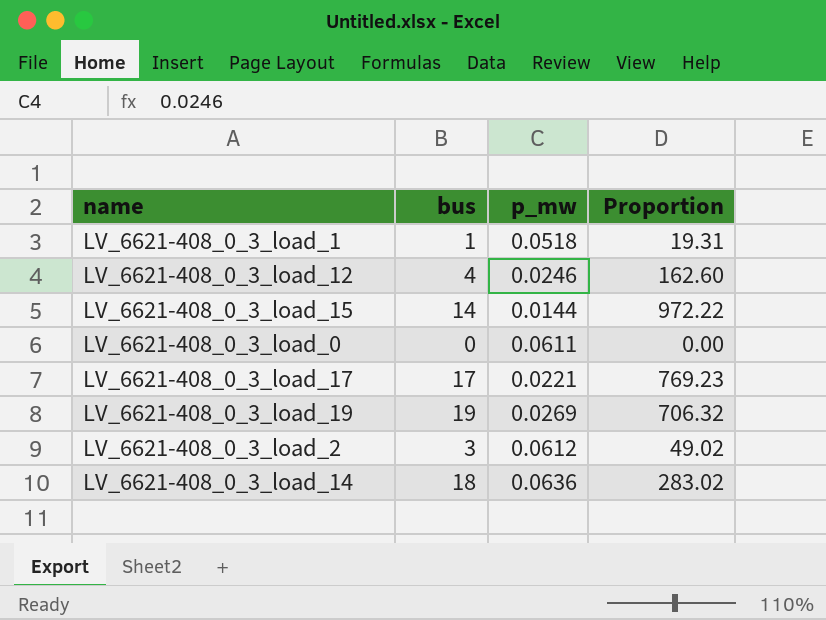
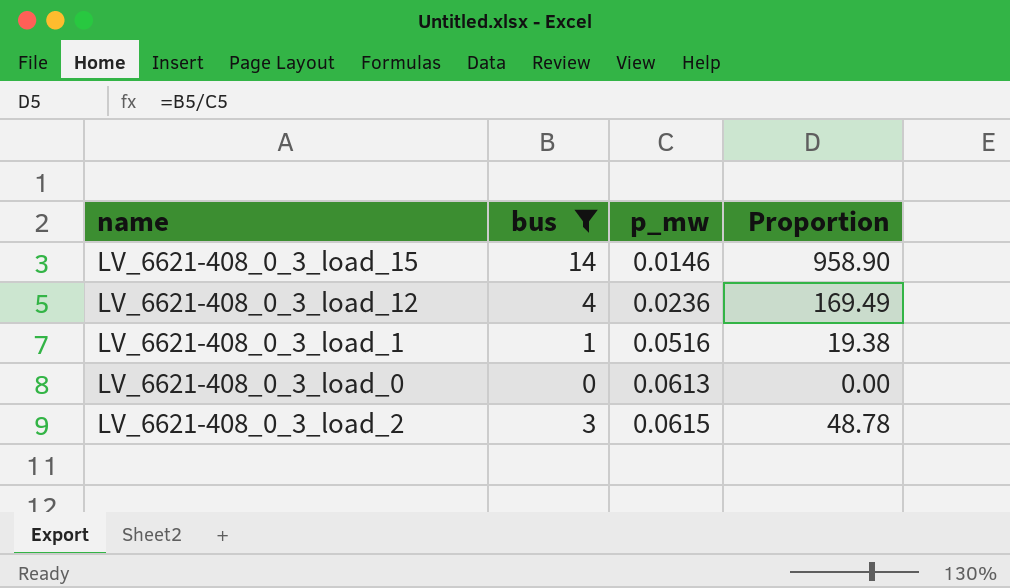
filter: none -> bus <= 14
row order: none -> p_mw ascending
LV_6621-408_0_3_load_15 | p_mw: 0.0144 -> 0.0146
LV_6621-408_0_3_load_15 | Proportion: 972.22 -> 958.90
LV_6621-408_0_3_load_12 | p_mw: 0.0246 -> 0.0236
LV_6621-408_0_3_load_12 | Proportion: 162.60 -> 169.49
LV_6621-408_0_3_load_1 | p_mw: 0.0518 -> 0.0516
LV_6621-408_0_3_load_1 | Proportion: 19.31 -> 19.38
LV_6621-408_0_3_load_0 | p_mw: 0.0611 -> 0.0613
LV_6621-408_0_3_load_2 | p_mw: 0.0612 -> 0.0615
LV_6621-408_0_3_load_2 | Proportion: 49.02 -> 48.78

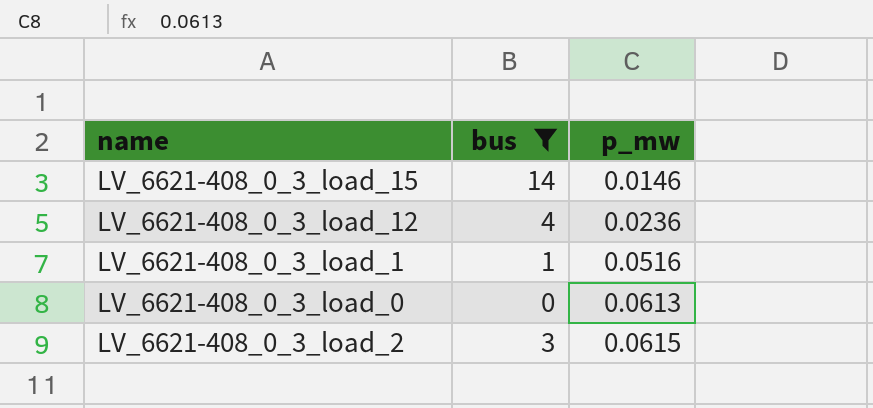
column Proportion | formula: [bus] / [p_mw] -> none

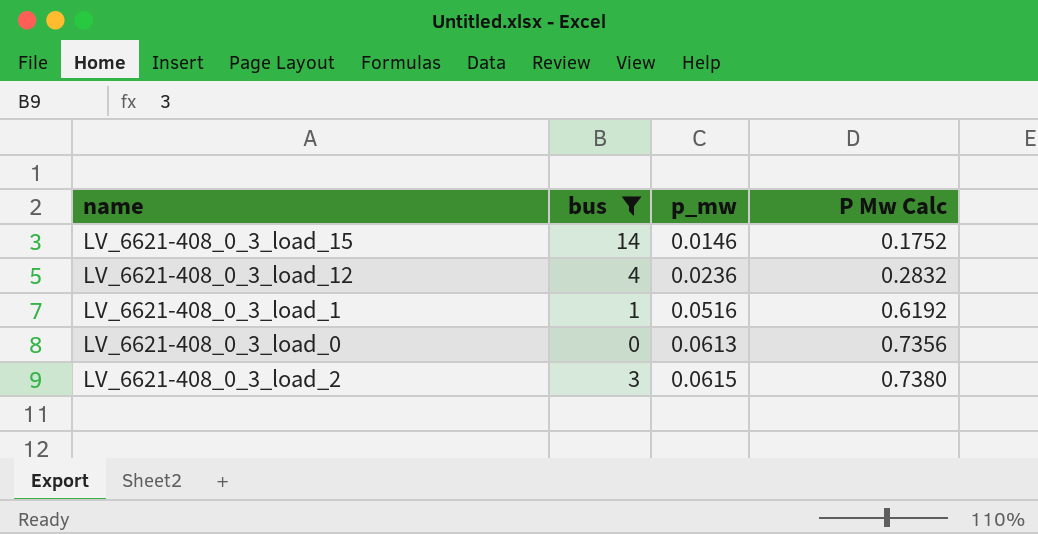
column P Mw Calc | formula: none -> [p_mw] * 12

